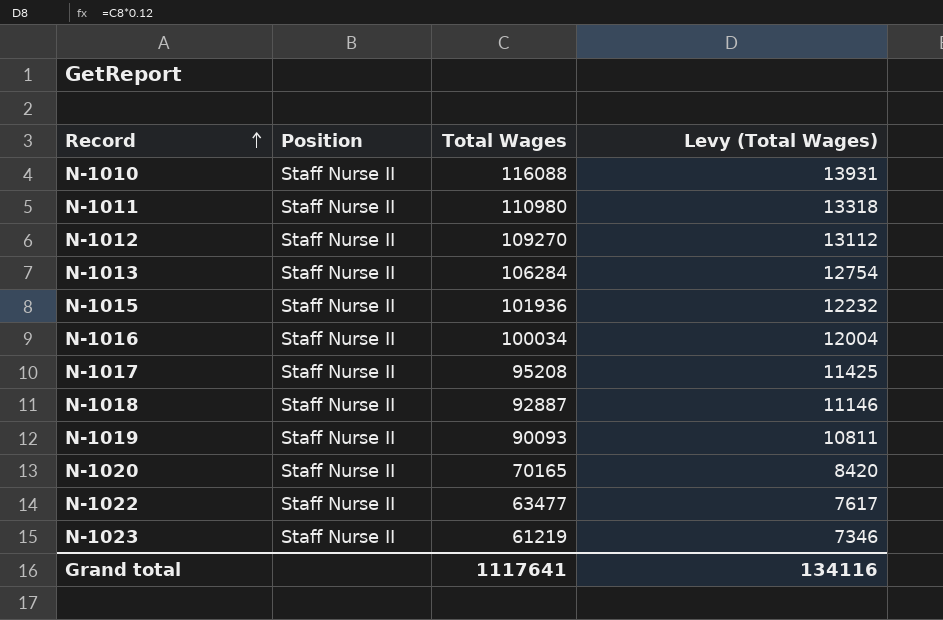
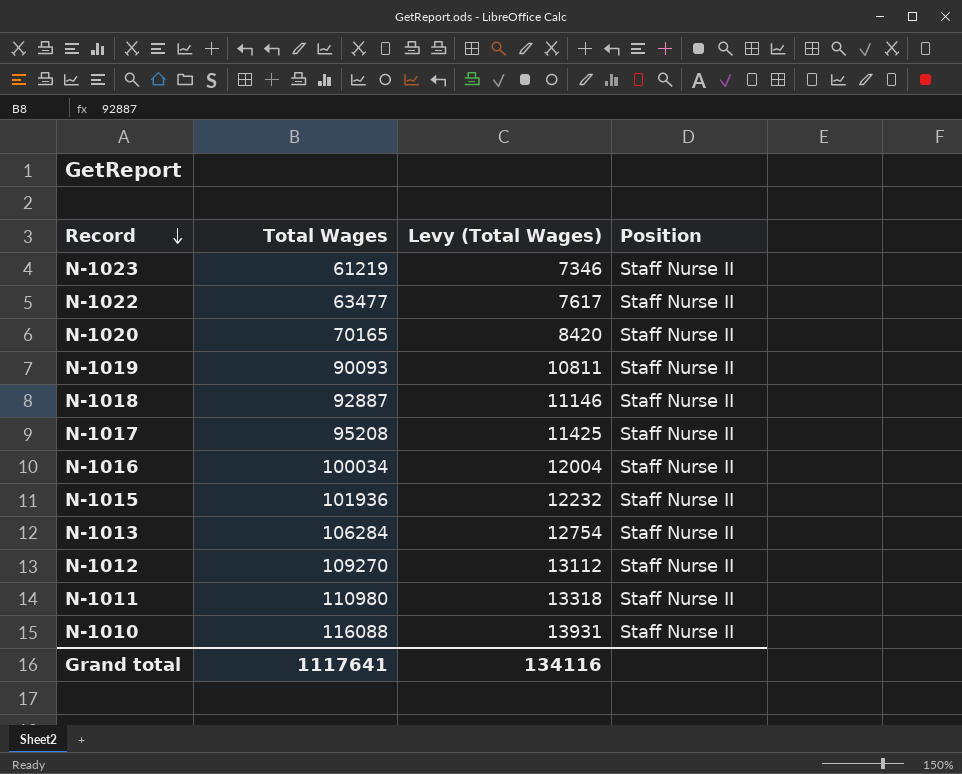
row order: Record ascending -> Record descending
column Position | position: 2 -> 4

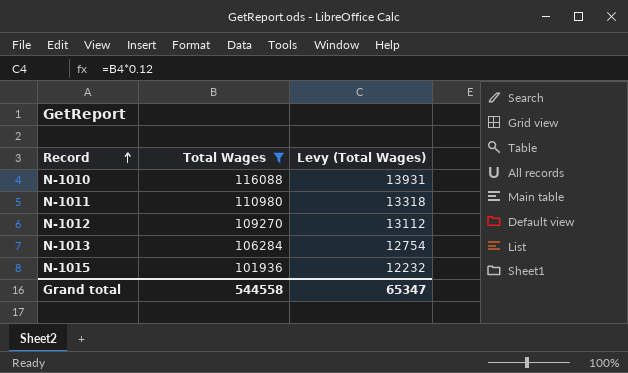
filter: none -> Total Wages >= 101936
row order: Record descending -> Record ascending
column Position | position: 4 -> none
Grand total | Total Wages: 1117641 -> 544558
Grand total | Levy (Total Wages): 134116 -> 65347

